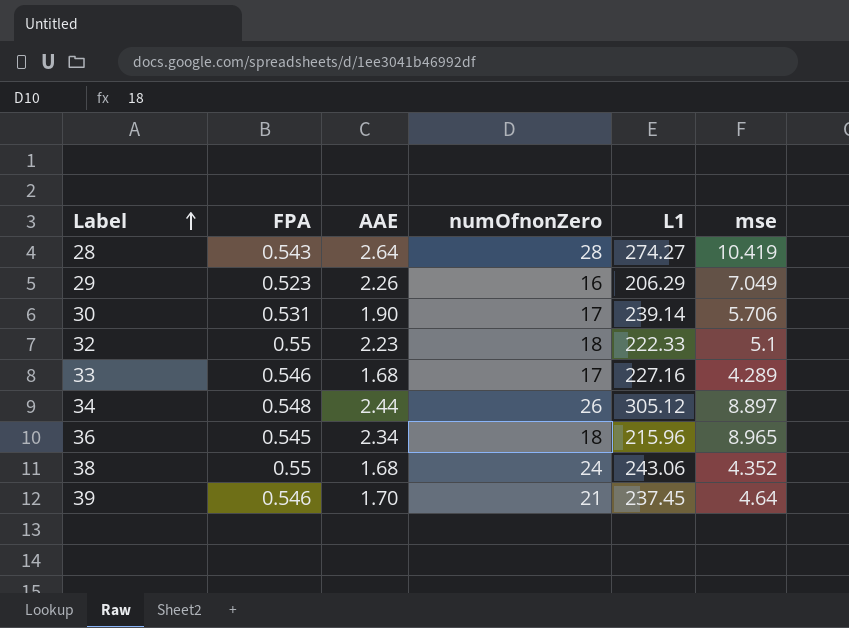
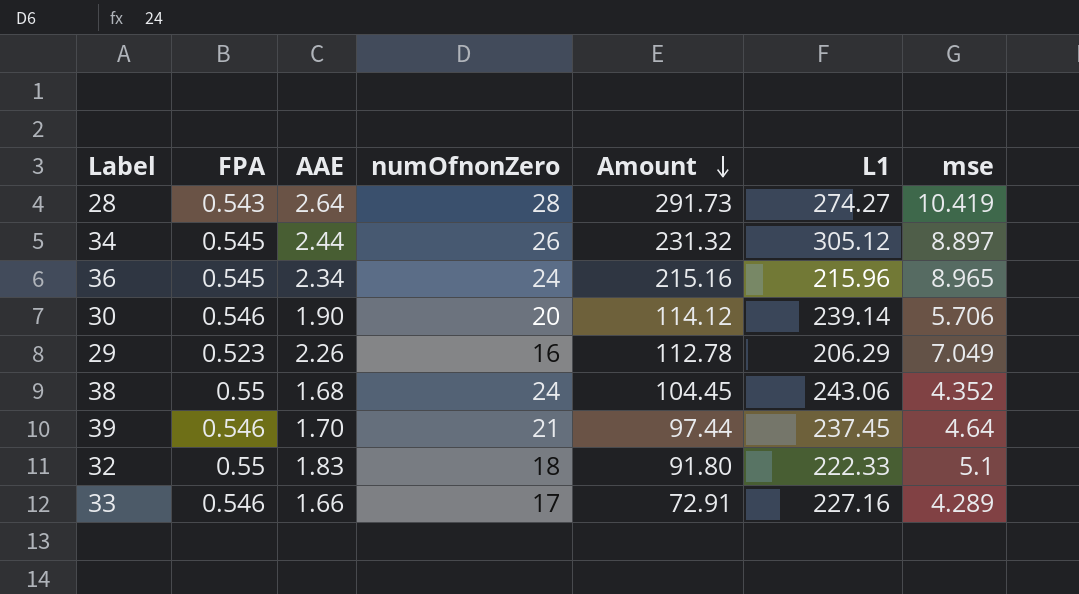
row order: Label ascending -> Amount descending
column Amount | formula: none -> [numOfnonZero] * [mse]
34 | FPA: 0.548 -> 0.545
36 | numOfnonZero: 18 -> 24
30 | FPA: 0.531 -> 0.546
30 | numOfnonZero: 17 -> 20
32 | AAE: 2.23 -> 1.83
33 | AAE: 1.68 -> 1.66

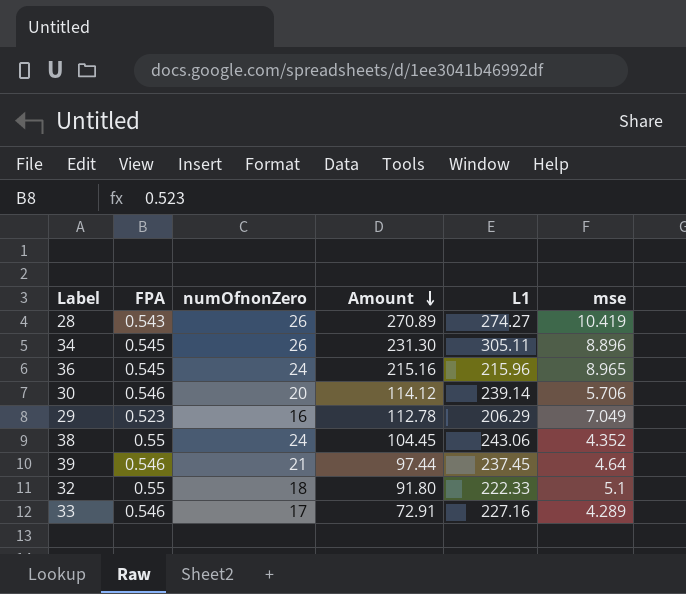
column AAE | position: 3 -> none
28 | numOfnonZero: 28 -> 26
28 | Amount: 291.73 -> 270.89
34 | Amount: 231.32 -> 231.30
34 | L1: 305.12 -> 305.11
34 | mse: 8.897 -> 8.896

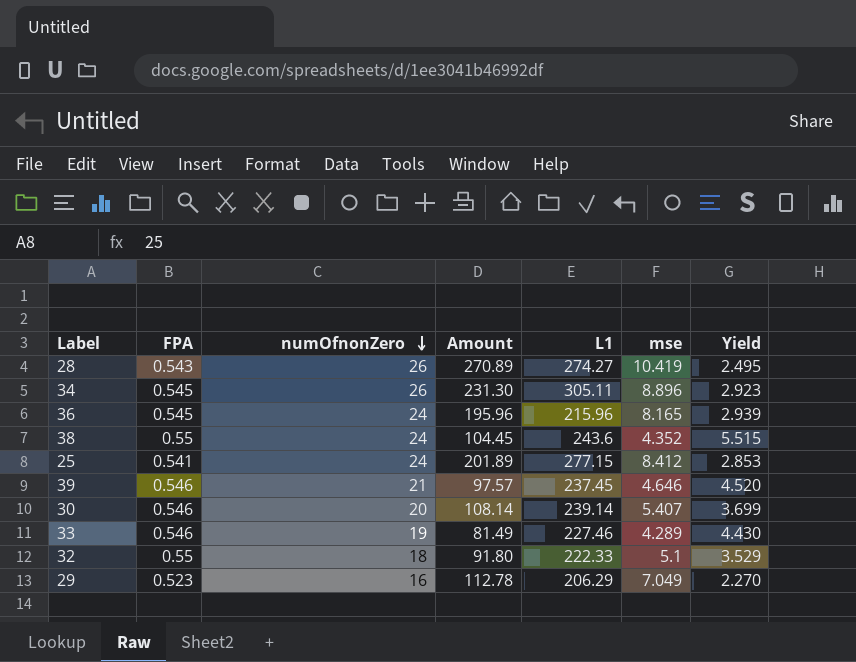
row order: Amount descending -> numOfnonZero descending
column Yield | formula: none -> [numOfnonZero] / [mse]
36 | Amount: 215.16 -> 195.96
36 | mse: 8.965 -> 8.165
38 | L1: 243.06 -> 243.6
row 25: none -> 0.541 | 24 | 201.89 | 277.15 | 8.412 | 2.853
39 | Amount: 97.44 -> 97.57
39 | mse: 4.64 -> 4.646
30 | Amount: 114.12 -> 108.14
30 | mse: 5.706 -> 5.407
33 | numOfnonZero: 17 -> 19
33 | Amount: 72.91 -> 81.49
33 | L1: 227.16 -> 227.46

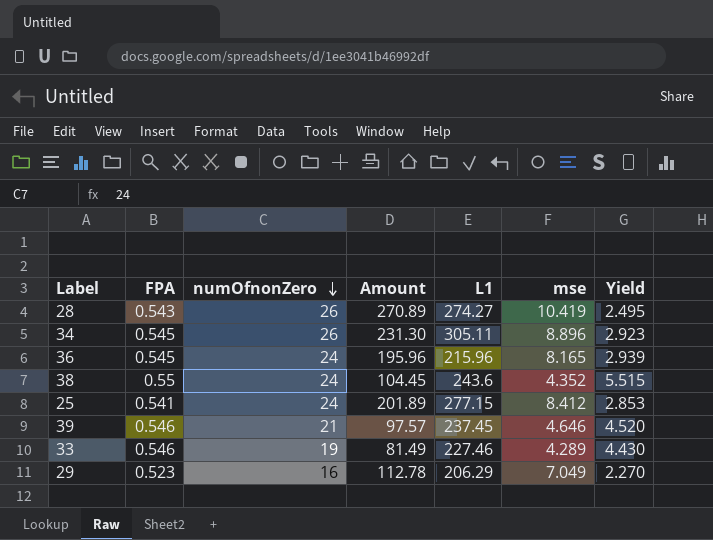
row 30: 0.546 | 20 | 108.14 | 239.14 | 5.407 | 3.699 -> none
row 32: 0.55 | 18 | 91.80 | 222.33 | 5.1 | 3.529 -> none

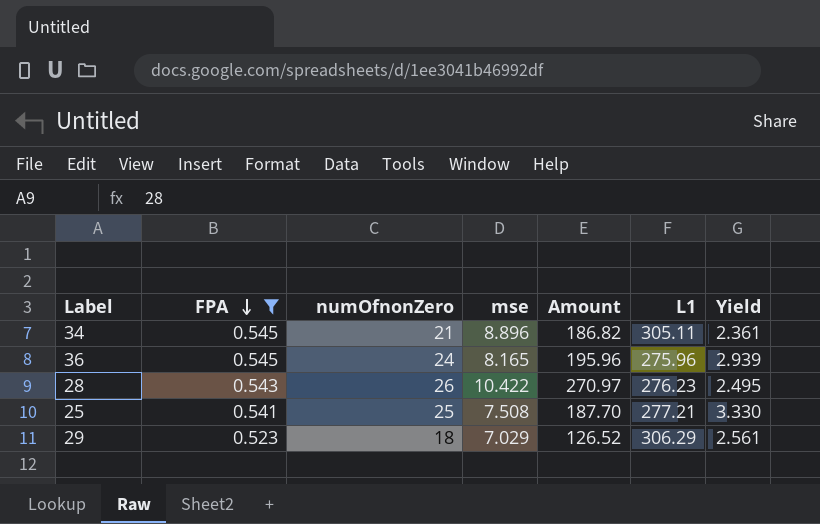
filter: none -> FPA <= 0.545
row order: numOfnonZero descending -> FPA descending
column mse | position: 6 -> 4
34 | numOfnonZero: 26 -> 21
34 | Amount: 231.30 -> 186.82
34 | Yield: 2.923 -> 2.361
36 | L1: 215.96 -> 275.96
28 | mse: 10.419 -> 10.422
28 | Amount: 270.89 -> 270.97
28 | L1: 274.27 -> 276.23
25 | numOfnonZero: 24 -> 25
25 | mse: 8.412 -> 7.508
25 | Amount: 201.89 -> 187.70
25 | L1: 277.15 -> 277.21
25 | Yield: 2.853 -> 3.330
29 | numOfnonZero: 16 -> 18
29 | mse: 7.049 -> 7.029
29 | Amount: 112.78 -> 126.52
29 | L1: 206.29 -> 306.29
29 | Yield: 2.270 -> 2.561

